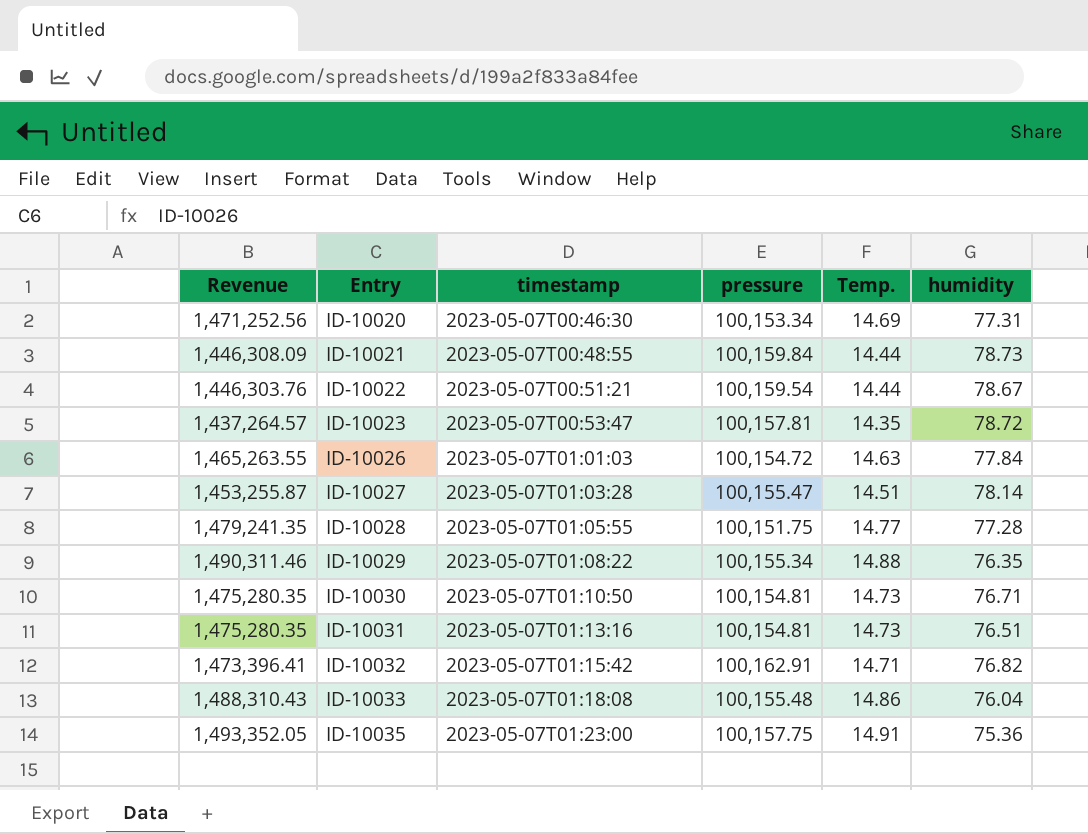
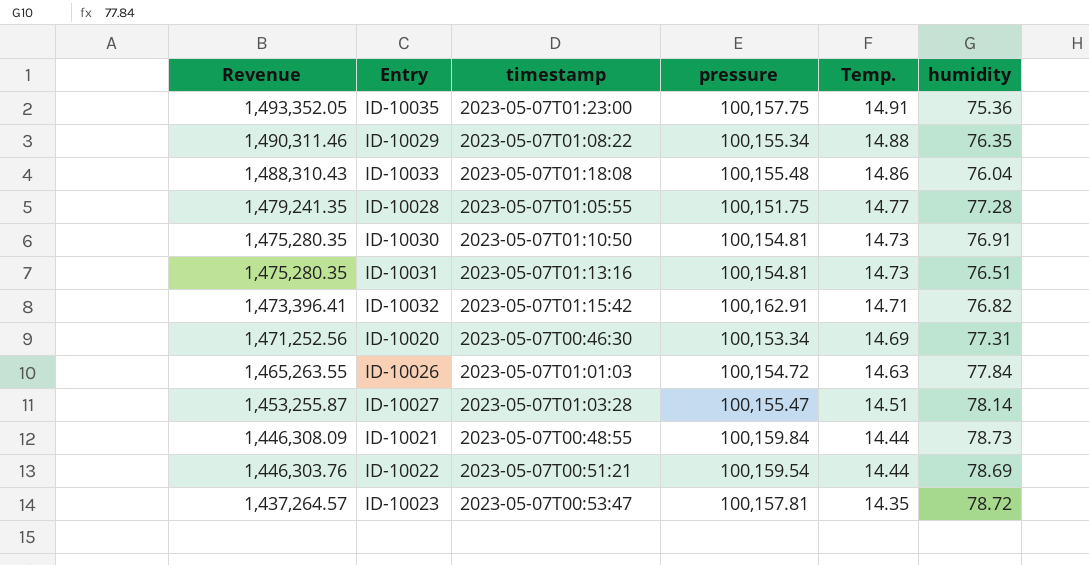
row order: Entry ascending -> Revenue descending
ID-10030 | humidity: 76.71 -> 76.91
ID-10022 | humidity: 78.67 -> 78.69

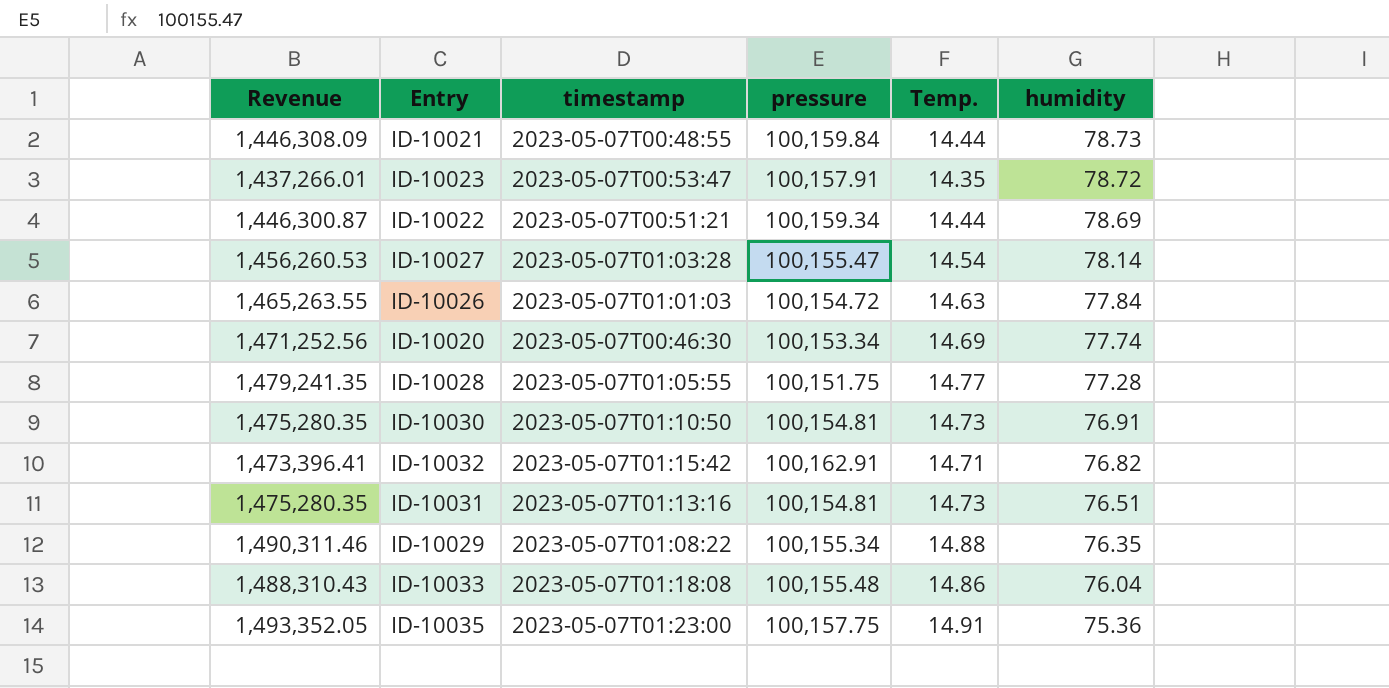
row order: Revenue descending -> humidity descending
ID-10023 | Revenue: 1,437,264.57 -> 1,437,266.01
ID-10023 | pressure: 100,157.81 -> 100,157.91
ID-10022 | Revenue: 1,446,303.76 -> 1,446,300.87
ID-10022 | pressure: 100,159.54 -> 100,159.34
ID-10027 | Revenue: 1,453,255.87 -> 1,456,260.53
ID-10027 | Temp.: 14.51 -> 14.54
ID-10020 | humidity: 77.31 -> 77.74

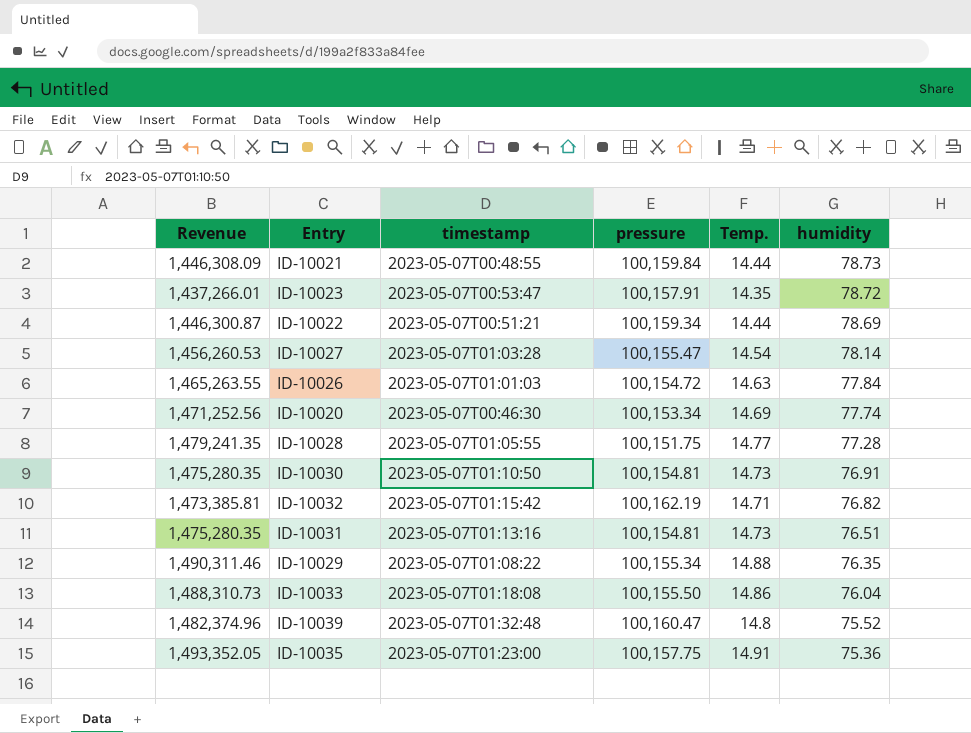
ID-10032 | Revenue: 1,473,396.41 -> 1,473,385.81
ID-10032 | pressure: 100,162.91 -> 100,162.19
ID-10033 | Revenue: 1,488,310.43 -> 1,488,310.73
ID-10033 | pressure: 100,155.48 -> 100,155.50
row ID-10039: none -> 1,482,374.96 | 2023-05-07T01:32:48 | 100,160.47 | 14.8 | 75.52

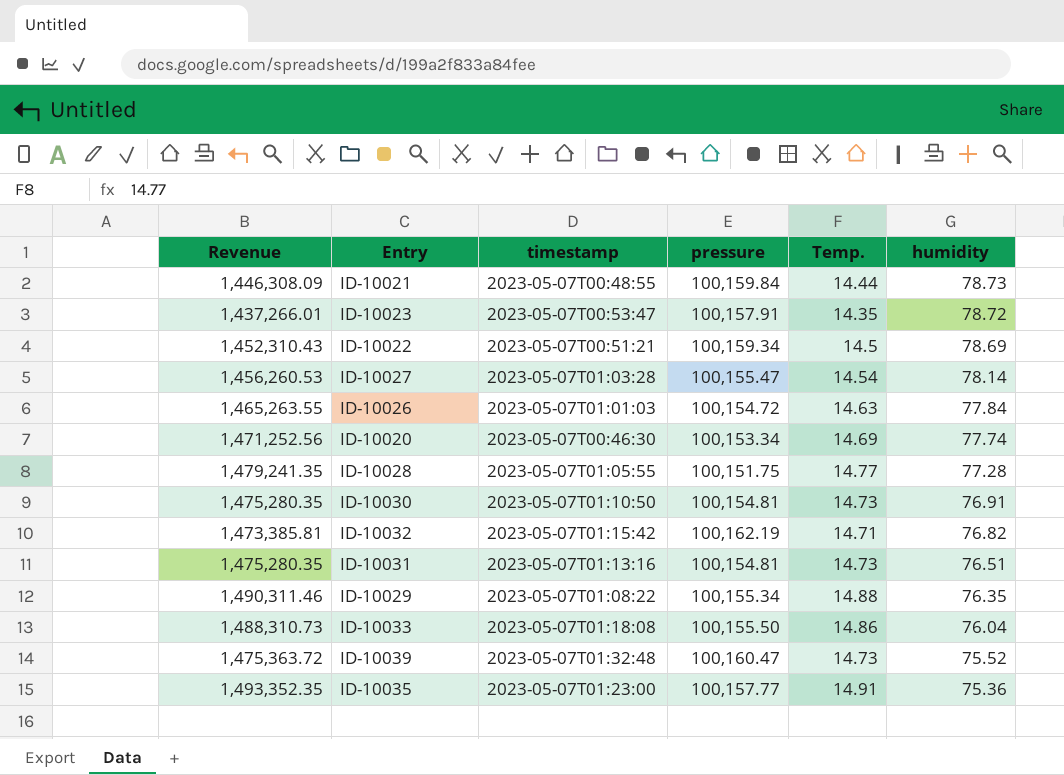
ID-10022 | Revenue: 1,446,300.87 -> 1,452,310.43
ID-10022 | Temp.: 14.44 -> 14.5
ID-10039 | Revenue: 1,482,374.96 -> 1,475,363.72
ID-10039 | Temp.: 14.8 -> 14.73
ID-10035 | Revenue: 1,493,352.05 -> 1,493,352.35
ID-10035 | pressure: 100,157.75 -> 100,157.77

